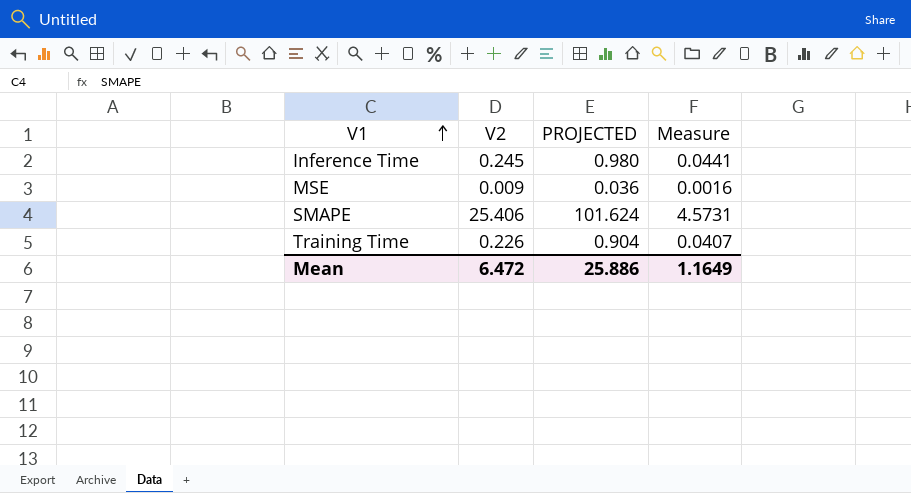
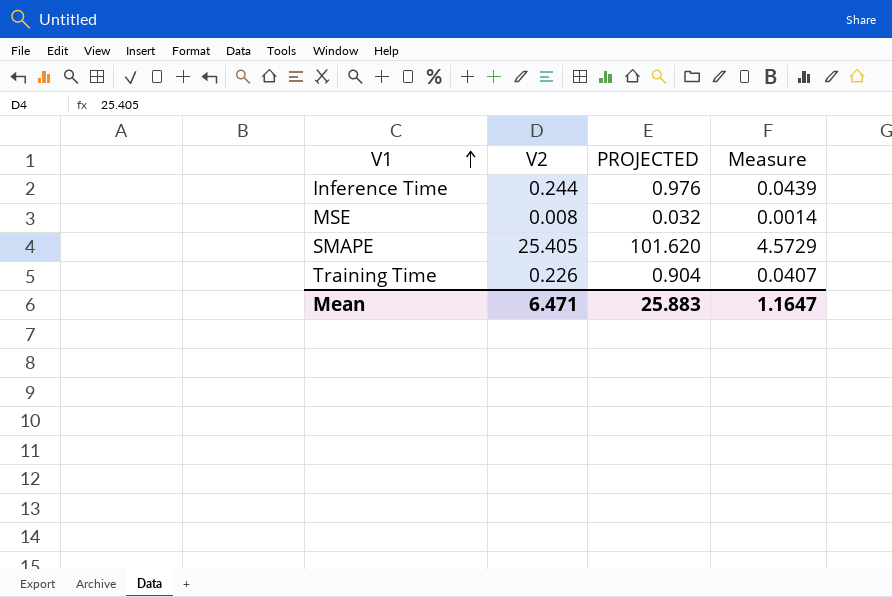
Inference Time | V2: 0.245 -> 0.244
Inference Time | PROJECTED: 0.980 -> 0.976
Inference Time | Measure: 0.0441 -> 0.0439
MSE | V2: 0.009 -> 0.008
MSE | PROJECTED: 0.036 -> 0.032
MSE | Measure: 0.0016 -> 0.0014
SMAPE | V2: 25.406 -> 25.405
SMAPE | PROJECTED: 101.624 -> 101.620
SMAPE | Measure: 4.5731 -> 4.5729
Mean | V2: 6.472 -> 6.471
Mean | PROJECTED: 25.886 -> 25.883
Mean | Measure: 1.1649 -> 1.1647

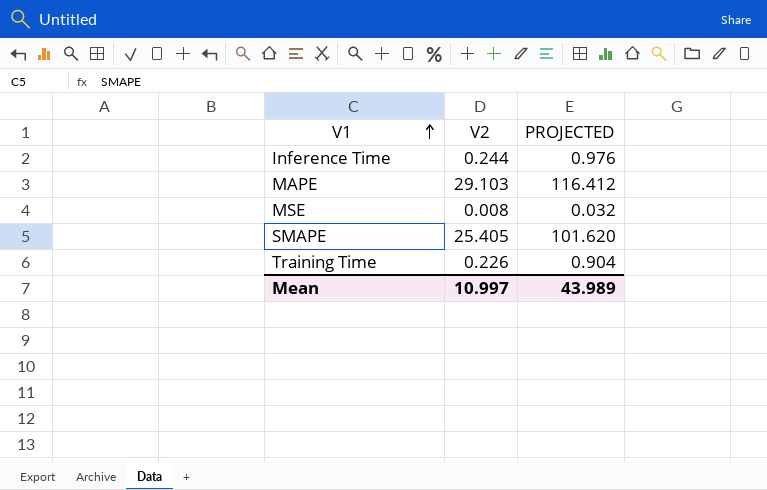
column Measure | formula: [V2] * 0.18 -> none
row MAPE: none -> 29.103 | 116.412
Mean | V2: 6.471 -> 10.997
Mean | PROJECTED: 25.883 -> 43.989

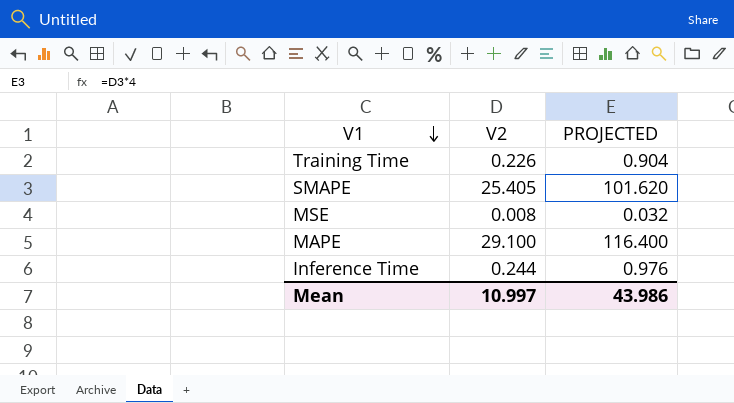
row order: V1 ascending -> V1 descending
MAPE | V2: 29.103 -> 29.100
MAPE | PROJECTED: 116.412 -> 116.400
Mean | PROJECTED: 43.989 -> 43.986

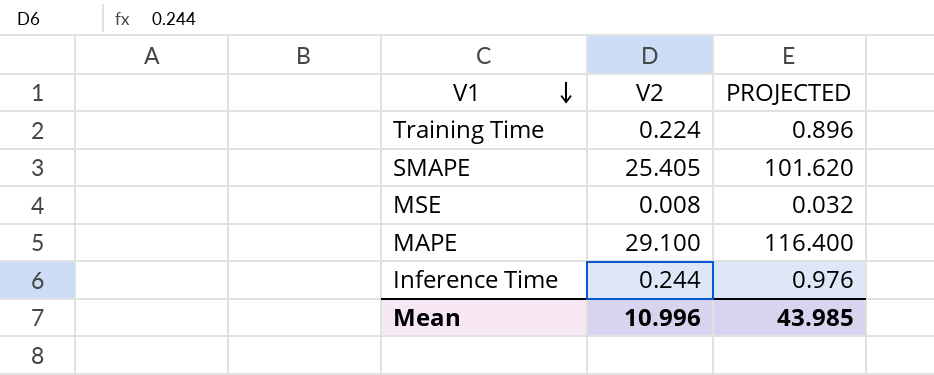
Training Time | V2: 0.226 -> 0.224
Training Time | PROJECTED: 0.904 -> 0.896
Mean | V2: 10.997 -> 10.996
Mean | PROJECTED: 43.986 -> 43.985

